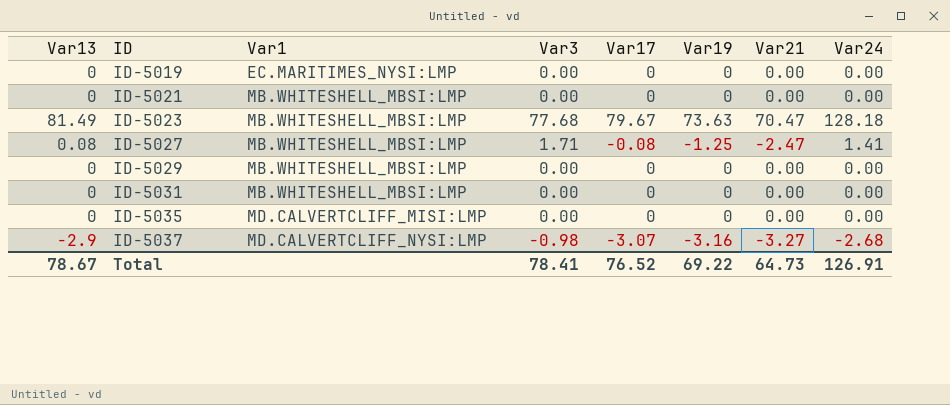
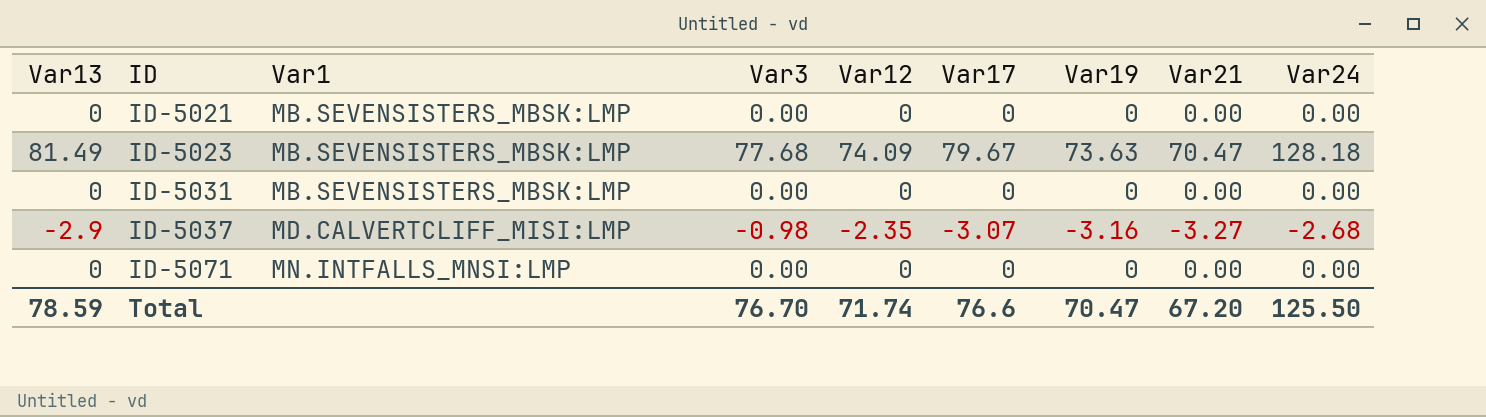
column Var12 | position: none -> 5
row ID-5019: 0 | EC.MARITIMES_NYSI:LMP | 0.00 | 0 | 0 | 0.00 | 0.00 -> none
row ID-5027: 0.08 | MB.WHITESHELL_MBSI:LMP | 1.71 | -0.08 | -1.25 | -2.47 | 1.41 -> none
row ID-5029: 0 | MB.WHITESHELL_MBSI:LMP | 0.00 | 0 | 0 | 0.00 | 0.00 -> none
row ID-5035: 0 | MD.CALVERTCLIFF_MISI:LMP | 0.00 | 0 | 0 | 0.00 | 0.00 -> none
ID-5021 | Var1: MB.WHITESHELL_MBSI:LMP -> MB.SEVENSISTERS_MBSK:LMP
ID-5023 | Var1: MB.WHITESHELL_MBSI:LMP -> MB.SEVENSISTERS_MBSK:LMP
ID-5031 | Var1: MB.WHITESHELL_MBSI:LMP -> MB.SEVENSISTERS_MBSK:LMP
ID-5037 | Var1: MD.CALVERTCLIFF_NYSI:LMP -> MD.CALVERTCLIFF_MISI:LMP
row ID-5071: none -> 0 | MN.INTFALLS_MNSI:LMP | 0.00 | 0 | 0 | 0 | 0.00 | 0.00
Total | Var13: 78.67 -> 78.59
Total | Var3: 78.41 -> 76.70
Total | Var17: 76.52 -> 76.6
Total | Var19: 69.22 -> 70.47
Total | Var21: 64.73 -> 67.20
Total | Var24: 126.91 -> 125.50

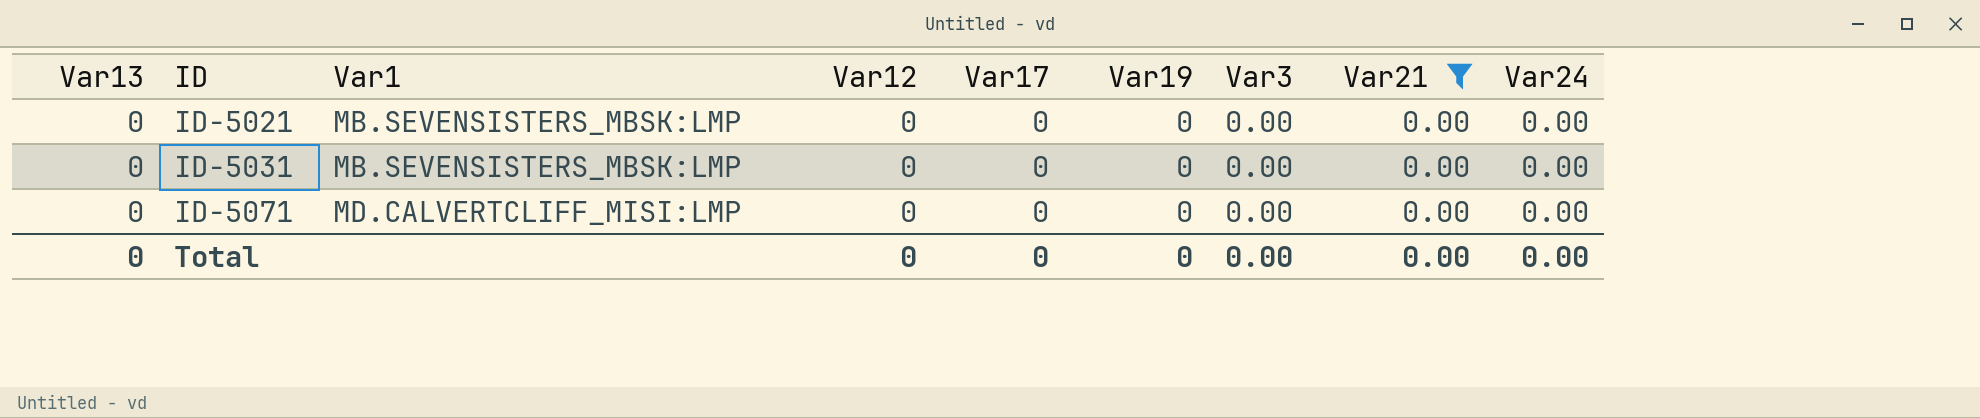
filter: none -> Var21 = 0.00
column Var3 | position: 4 -> 7
ID-5071 | Var1: MN.INTFALLS_MNSI:LMP -> MD.CALVERTCLIFF_MISI:LMP
Total | Var13: 78.59 -> 0
Total | Var12: 71.74 -> 0
Total | Var17: 76.6 -> 0
Total | Var19: 70.47 -> 0
Total | Var3: 76.70 -> 0.00
Total | Var21: 67.20 -> 0.00
Total | Var24: 125.50 -> 0.00

